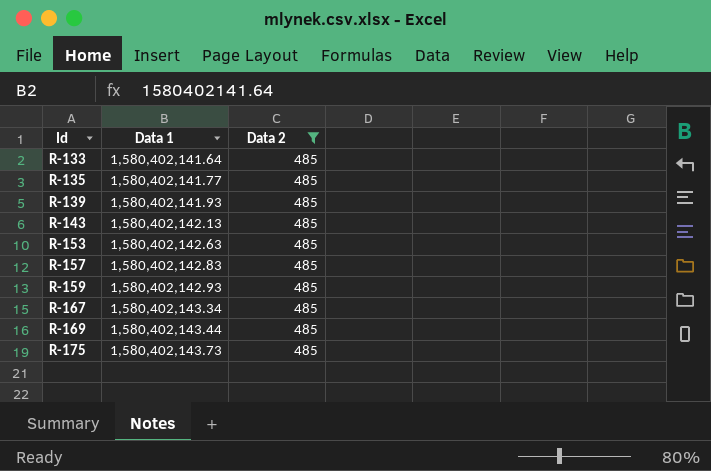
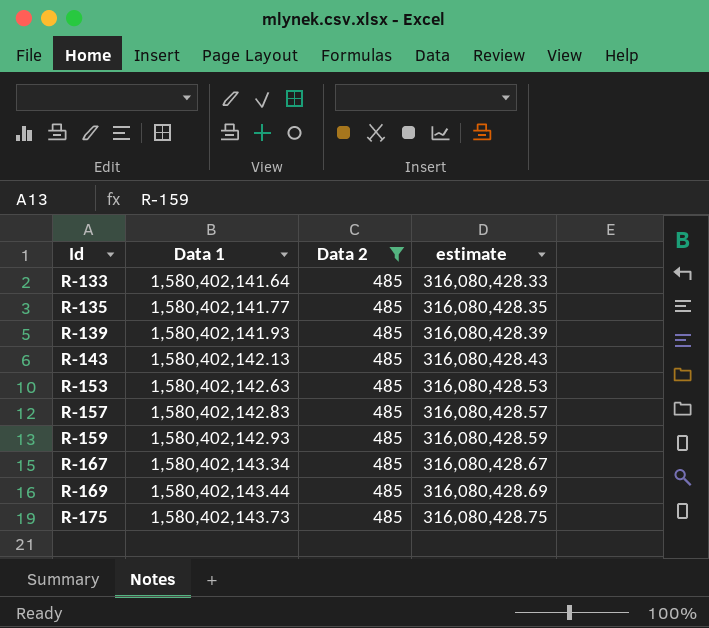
column estimate | formula: none -> [Data 1] * 0.2

